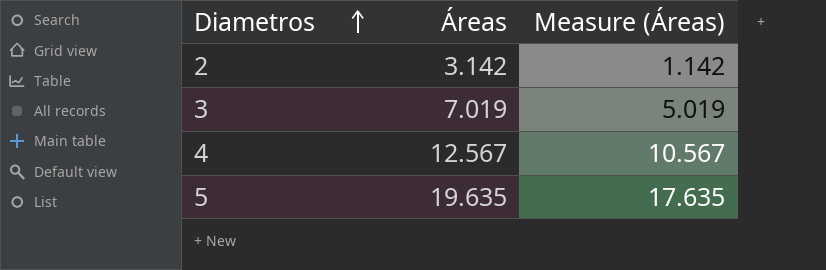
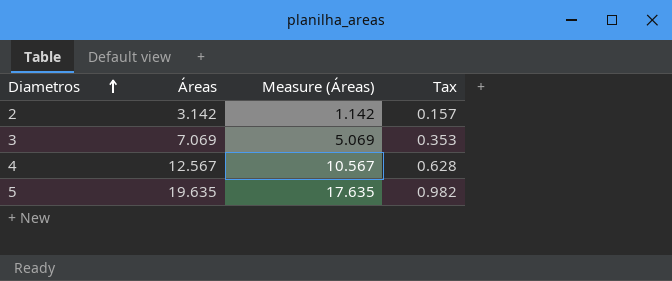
column Tax | formula: none -> [Áreas] * 0.05
3 | Áreas: 7.019 -> 7.069
3 | Measure (Áreas): 5.019 -> 5.069

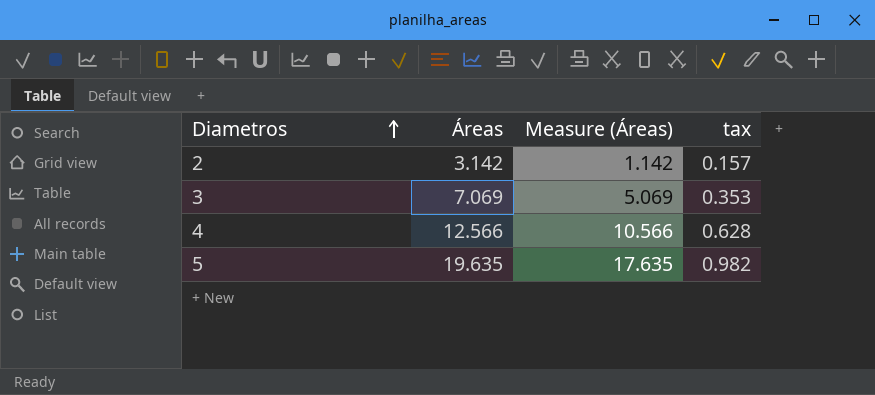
column name: Tax -> tax
4 | Áreas: 12.567 -> 12.566
4 | Measure (Áreas): 10.567 -> 10.566

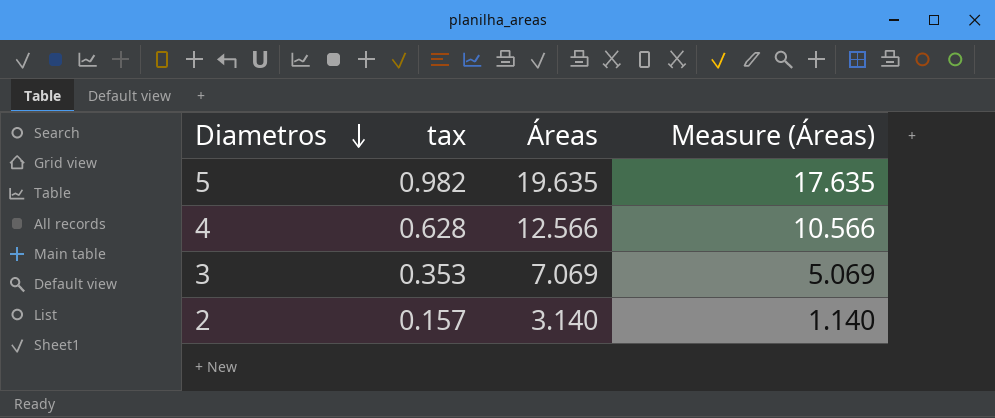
row order: Diametros ascending -> Diametros descending
column tax | position: 4 -> 2
2 | Áreas: 3.142 -> 3.140
2 | Measure (Áreas): 1.142 -> 1.140

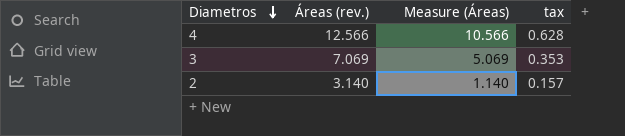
column name: Áreas -> Áreas (rev.)
column tax | position: 2 -> 4
row 5: 0.982 | 19.635 | 17.635 -> none

